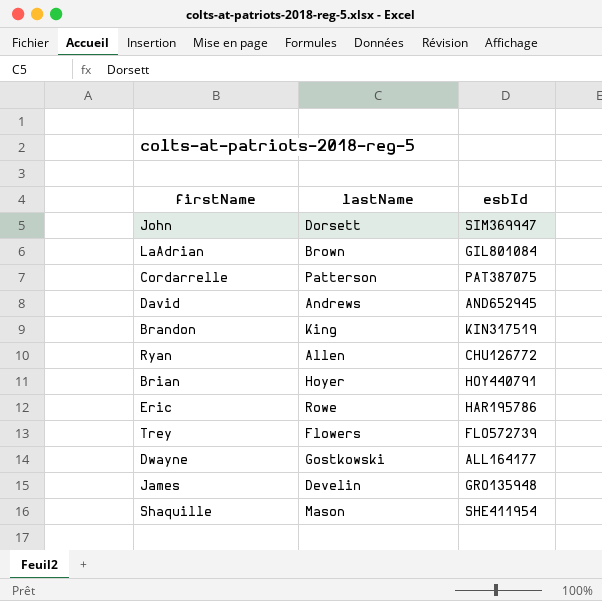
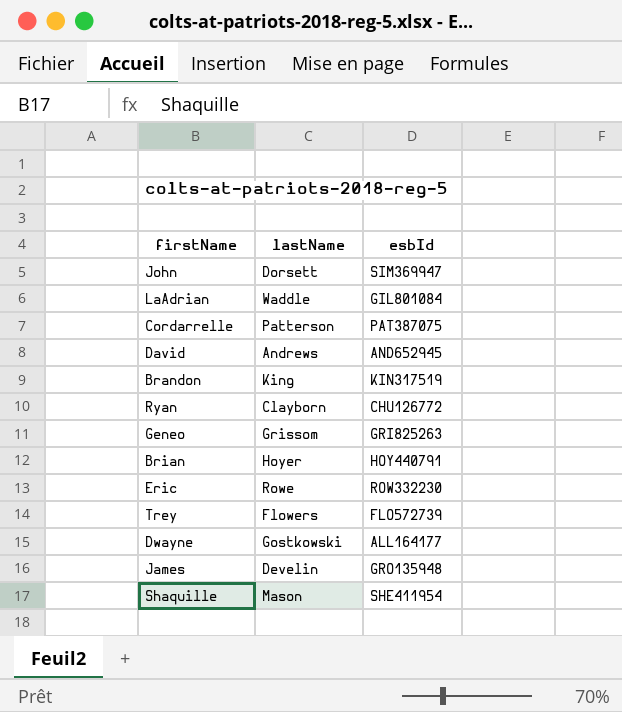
LaAdrian | lastName: Brown -> Waddle
Ryan | lastName: Allen -> Clayborn
row Geneo: none -> Grissom | GRI825263
Eric | esbId: HAR195786 -> ROW332230

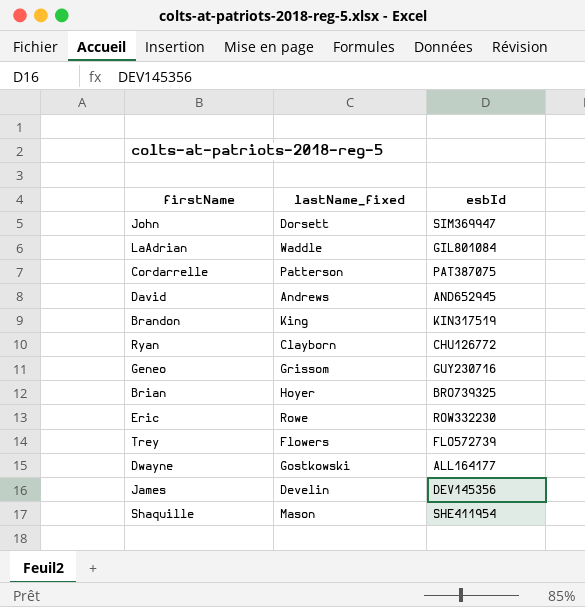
column name: lastName -> lastName_fixed
Geneo | esbId: GRI825263 -> GUY230716
Brian | esbId: HOY440791 -> BRO739325
James | esbId: GRO135948 -> DEV145356

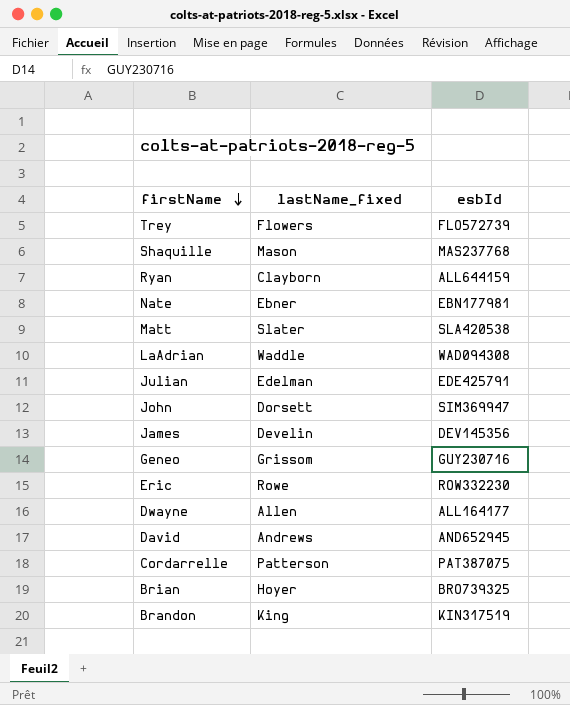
row order: none -> firstName descending
Shaquille | esbId: SHE411954 -> MAS237768
Ryan | esbId: CHU126772 -> ALL644159
row Nate: none -> Ebner | EBN177981
row Matt: none -> Slater | SLA420538
LaAdrian | esbId: GIL801084 -> WAD094308
row Julian: none -> Edelman | EDE425791
Dwayne | lastName_fixed: Gostkowski -> Allen

